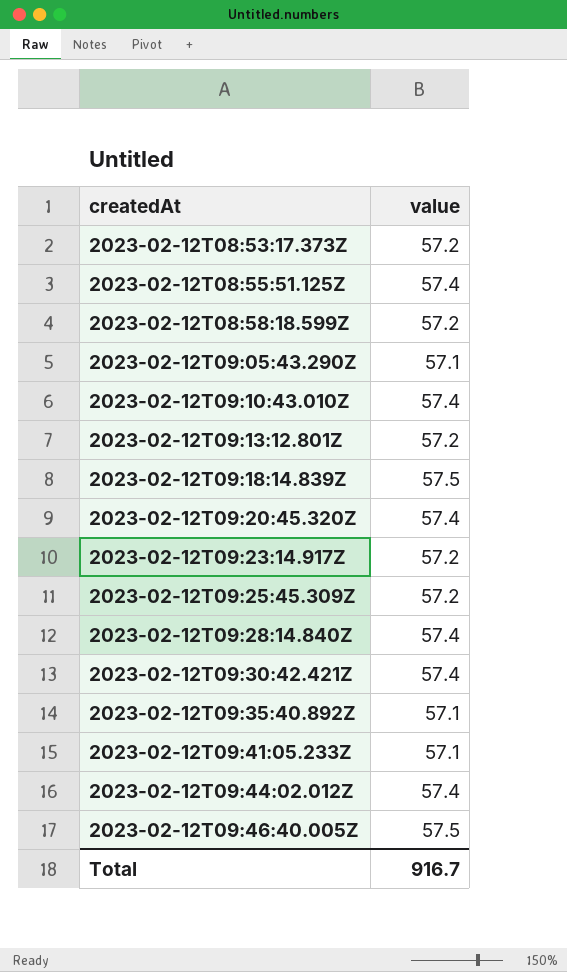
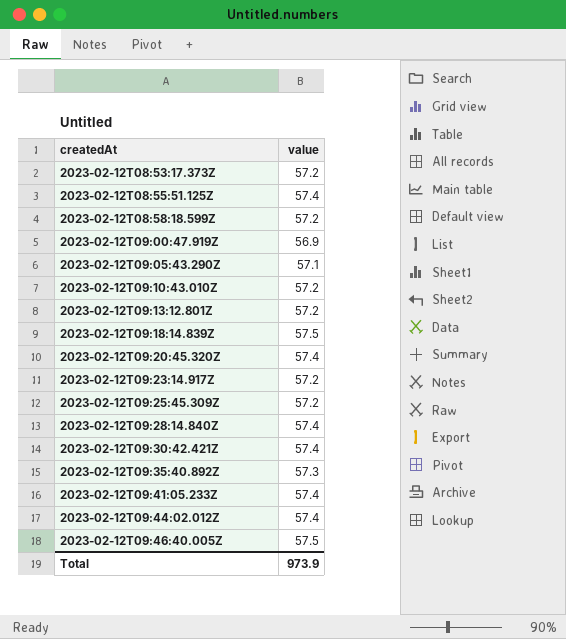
row 2023-02-12T09:00:47.919Z: none -> 56.9
2023-02-12T09:10:43.010Z | value: 57.4 -> 57.2
2023-02-12T09:35:40.892Z | value: 57.1 -> 57.3
2023-02-12T09:41:05.233Z | value: 57.1 -> 57.4
Total | value: 916.7 -> 973.9

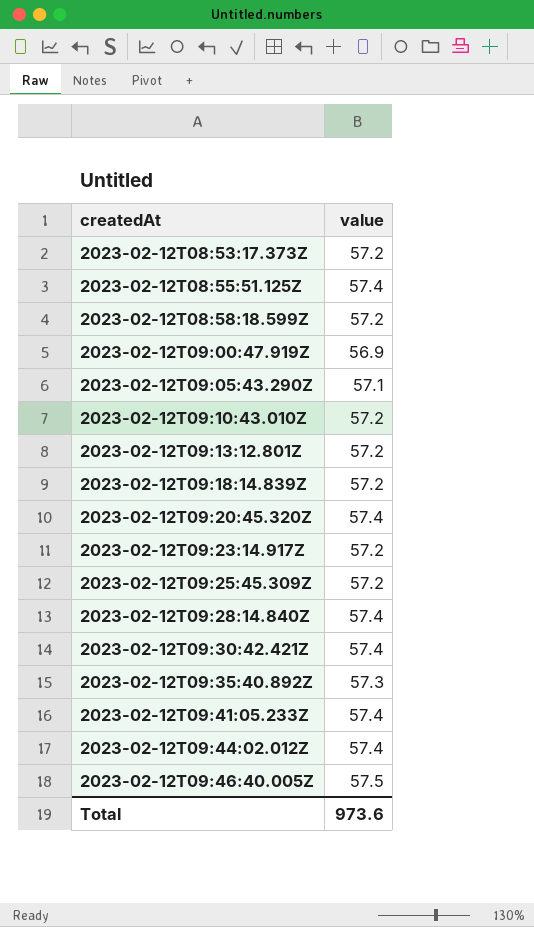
2023-02-12T09:18:14.839Z | value: 57.5 -> 57.2
Total | value: 973.9 -> 973.6

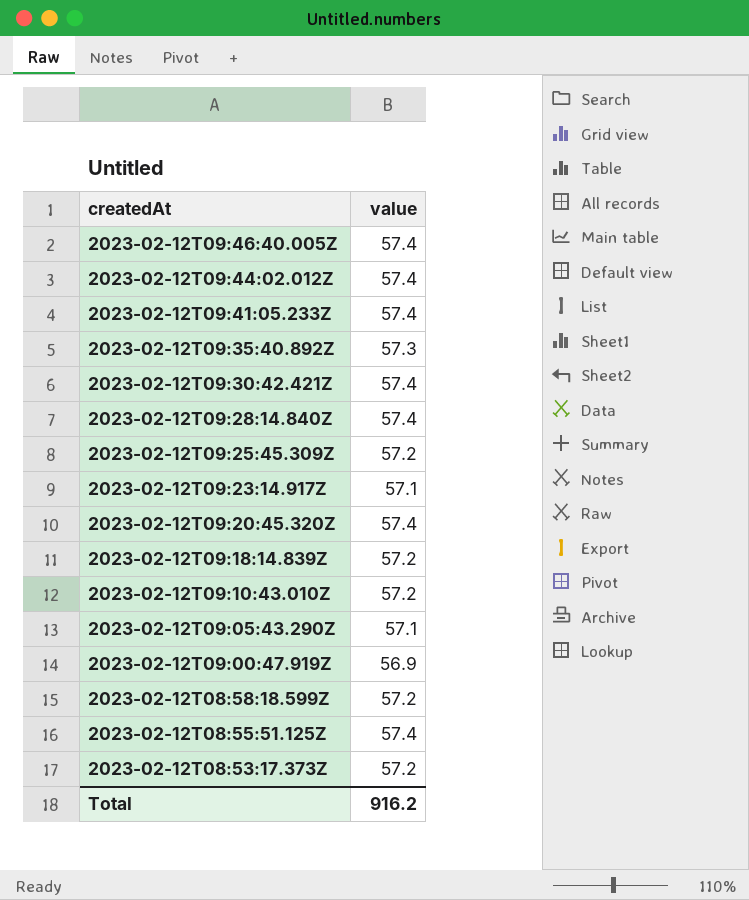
row order: createdAt ascending -> createdAt descending
row 2023-02-12T09:13:12.801Z: 57.2 -> none
2023-02-12T09:46:40.005Z | value: 57.5 -> 57.4
2023-02-12T09:23:14.917Z | value: 57.2 -> 57.1
Total | value: 973.6 -> 916.2

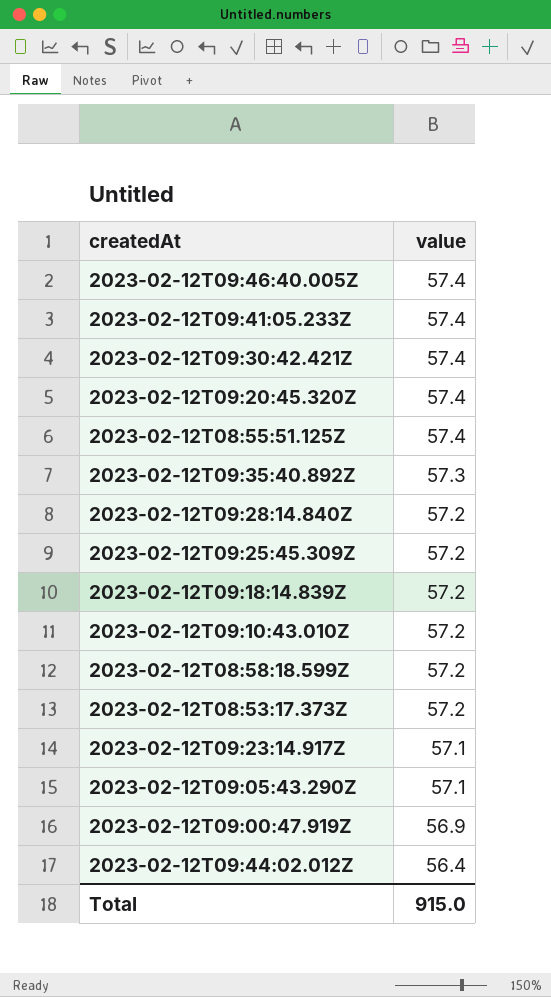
row order: createdAt descending -> value descending
2023-02-12T09:28:14.840Z | value: 57.4 -> 57.2
2023-02-12T09:44:02.012Z | value: 57.4 -> 56.4
Total | value: 916.2 -> 915.0

